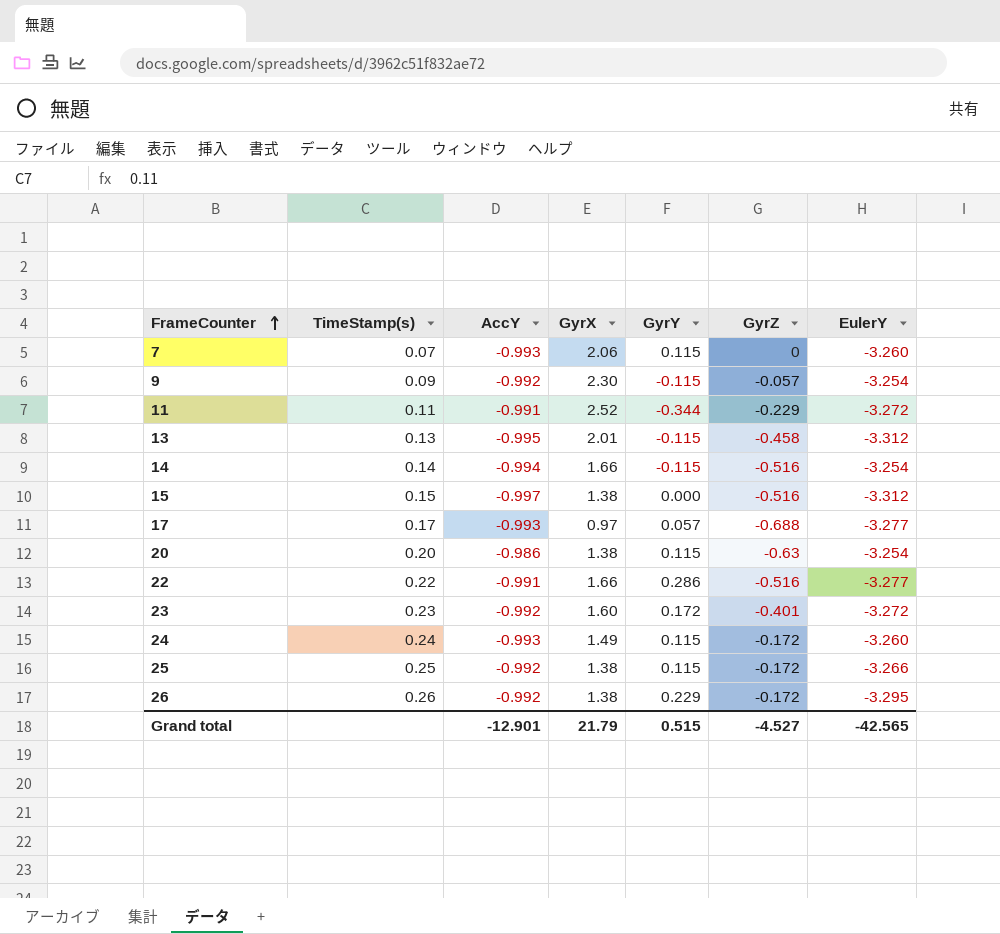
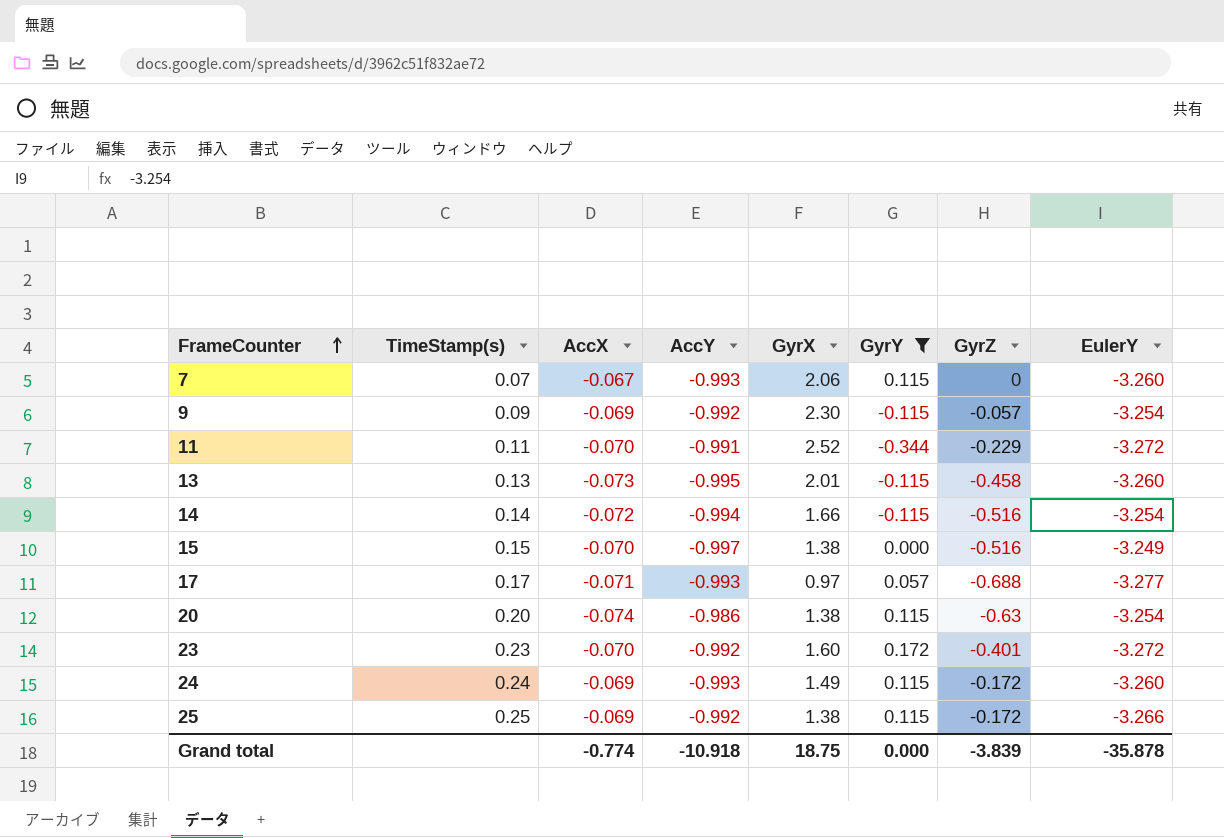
filter: none -> GyrY <= 0.172
column AccX | position: none -> 3
13 | EulerY: -3.312 -> -3.260
15 | EulerY: -3.312 -> -3.249
Grand total | AccY: -12.901 -> -10.918
Grand total | GyrX: 21.79 -> 18.75
Grand total | GyrY: 0.515 -> 0.000
Grand total | GyrZ: -4.527 -> -3.839
Grand total | EulerY: -42.565 -> -35.878

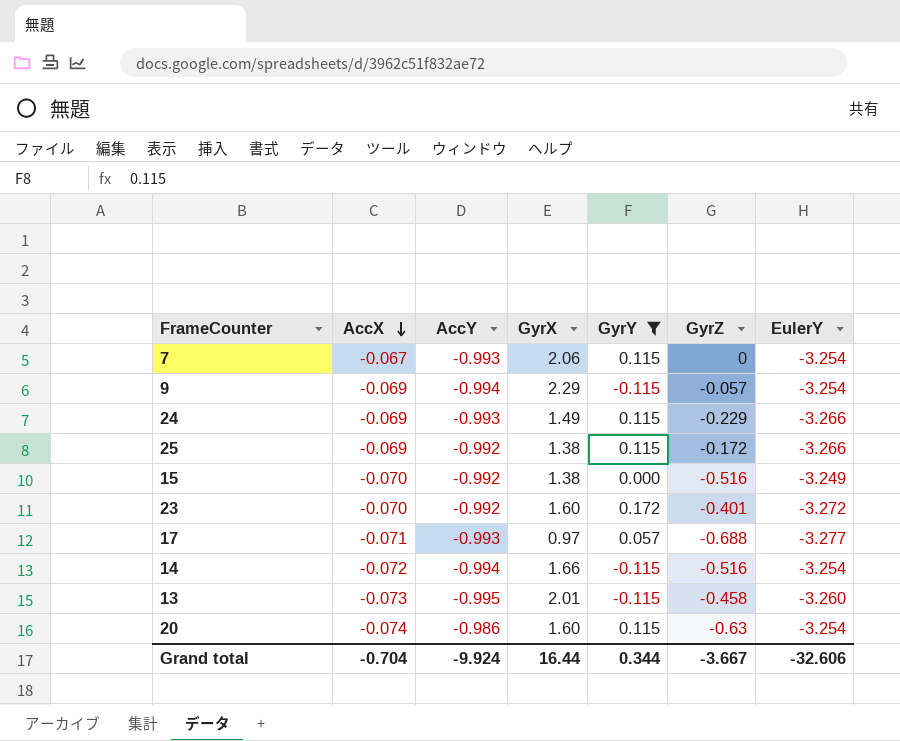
row order: FrameCounter ascending -> AccX descending
column TimeStamp(s) | position: 2 -> none
row 11: 0.11 | -0.070 | -0.991 | 2.52 | -0.344 | -0.229 | -3.272 -> none
7 | EulerY: -3.260 -> -3.254
9 | AccY: -0.992 -> -0.994
9 | GyrX: 2.30 -> 2.29
24 | GyrZ: -0.172 -> -0.229
24 | EulerY: -3.260 -> -3.266
15 | AccY: -0.997 -> -0.992
20 | GyrX: 1.38 -> 1.60
Grand total | AccX: -0.774 -> -0.704
Grand total | AccY: -10.918 -> -9.924
Grand total | GyrX: 18.75 -> 16.44
Grand total | GyrY: 0.000 -> 0.344
Grand total | GyrZ: -3.839 -> -3.667
Grand total | EulerY: -35.878 -> -32.606

